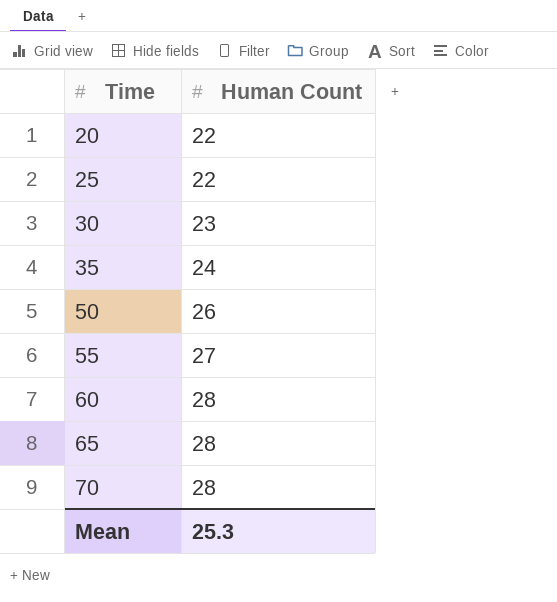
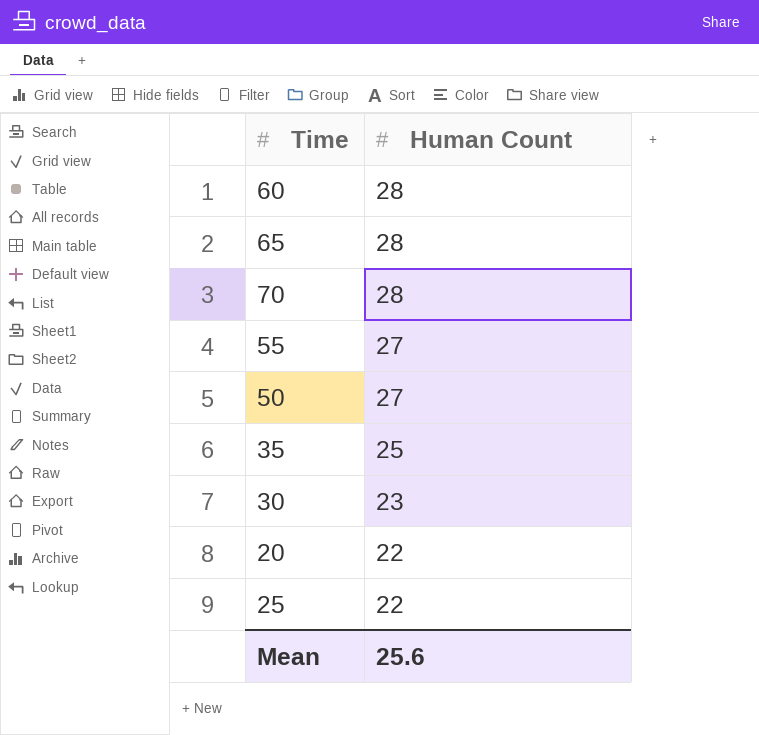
row order: Time ascending -> Human Count descending
50 | Human Count: 26 -> 27
35 | Human Count: 24 -> 25
Mean | Human Count: 25.3 -> 25.6

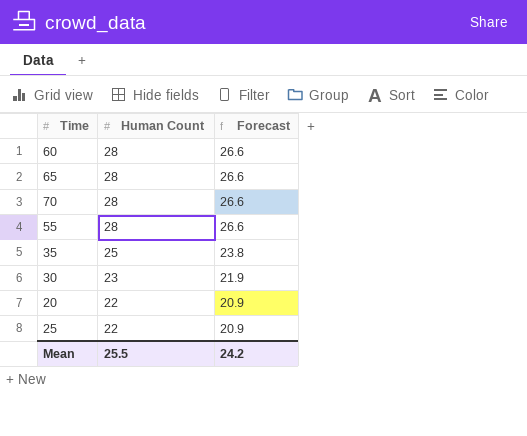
column Forecast | formula: none -> [Human Count] * 0.95
row 50: 27 -> none
55 | Human Count: 27 -> 28
Mean | Human Count: 25.6 -> 25.5

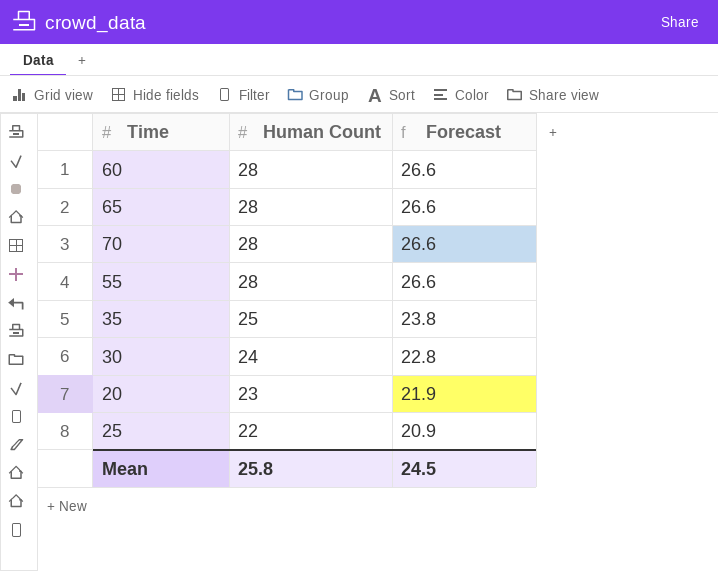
30 | Human Count: 23 -> 24
30 | Forecast: 21.9 -> 22.8
20 | Human Count: 22 -> 23
20 | Forecast: 20.9 -> 21.9
Mean | Human Count: 25.5 -> 25.8
Mean | Forecast: 24.2 -> 24.5

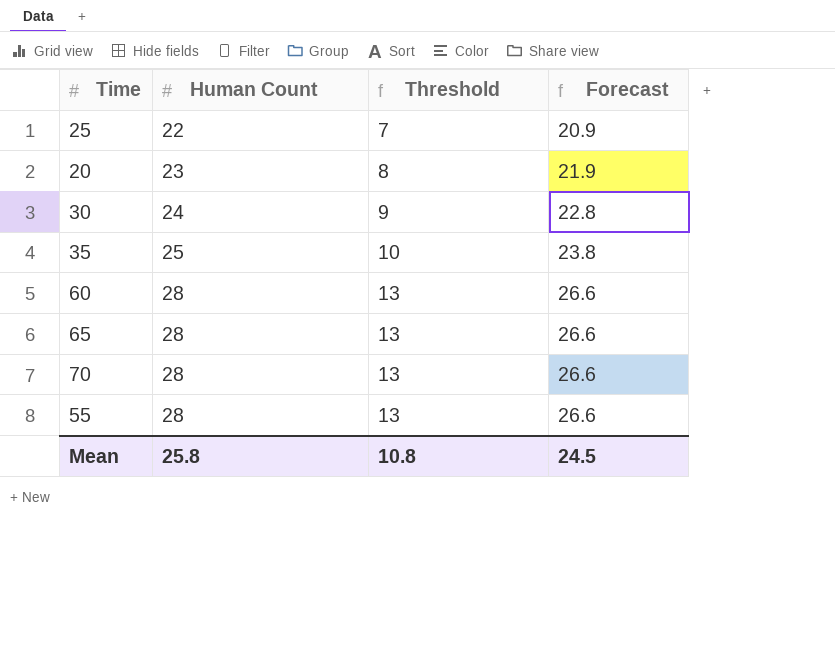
row order: Human Count descending -> Human Count ascending
column Threshold | formula: none -> [Human Count] - 15

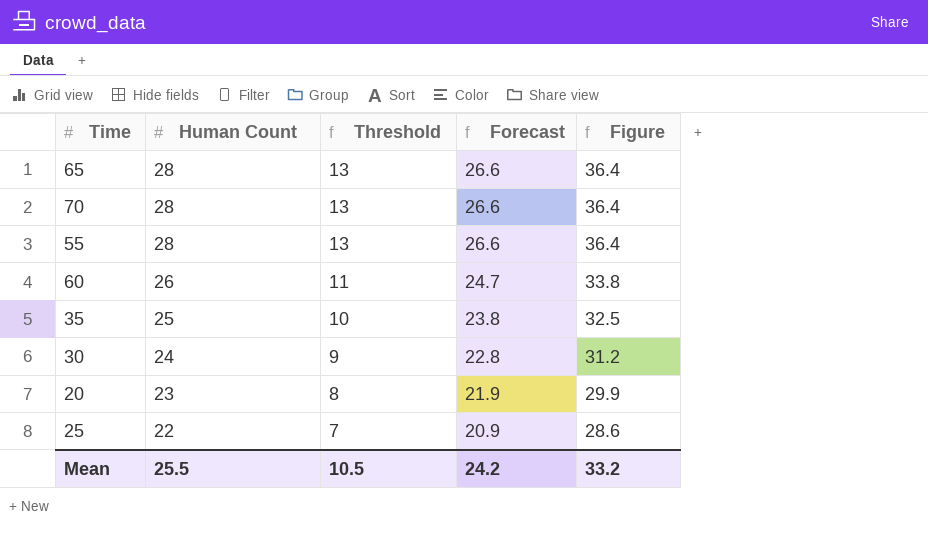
row order: Human Count ascending -> Human Count descending
column Figure | formula: none -> [Human Count] * 1.3
60 | Human Count: 28 -> 26
60 | Threshold: 13 -> 11
60 | Forecast: 26.6 -> 24.7
Mean | Human Count: 25.8 -> 25.5
Mean | Threshold: 10.8 -> 10.5
Mean | Forecast: 24.5 -> 24.2

